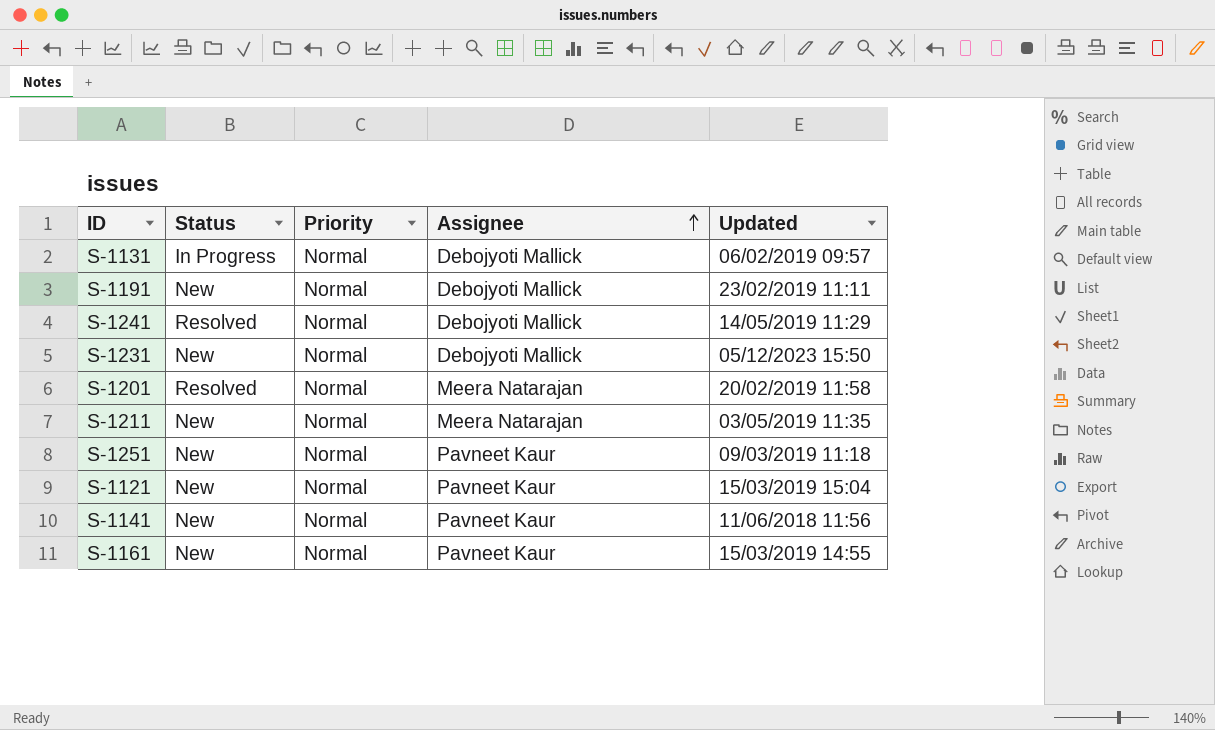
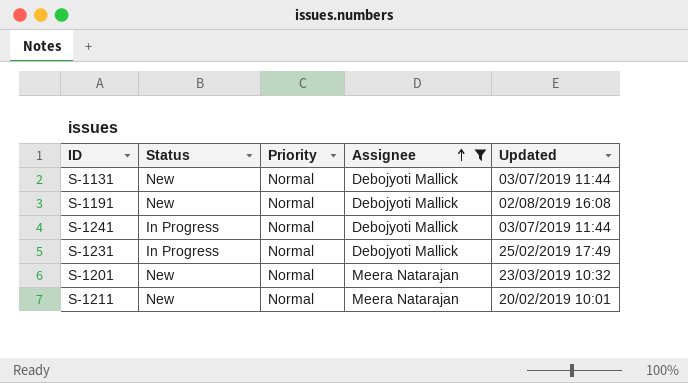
filter: none -> Assignee != Pavneet Kaur
S-1131 | Status: In Progress -> New
S-1131 | Updated: 06/02/2019 09:57 -> 03/07/2019 11:44
S-1191 | Updated: 23/02/2019 11:11 -> 02/08/2019 16:08
S-1241 | Status: Resolved -> In Progress
S-1241 | Updated: 14/05/2019 11:29 -> 03/07/2019 11:44
S-1231 | Status: New -> In Progress
S-1231 | Updated: 05/12/2023 15:50 -> 25/02/2019 17:49
S-1201 | Status: Resolved -> New
S-1201 | Updated: 20/02/2019 11:58 -> 23/03/2019 10:32
S-1211 | Updated: 03/05/2019 11:35 -> 20/02/2019 10:01

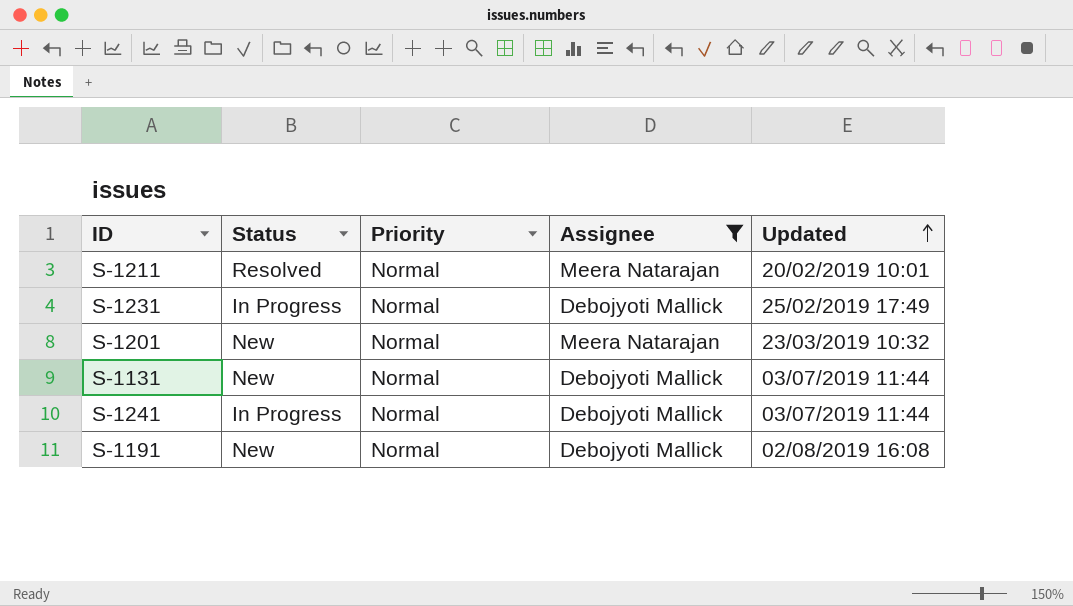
row order: Assignee ascending -> Updated ascending
S-1211 | Status: New -> Resolved

